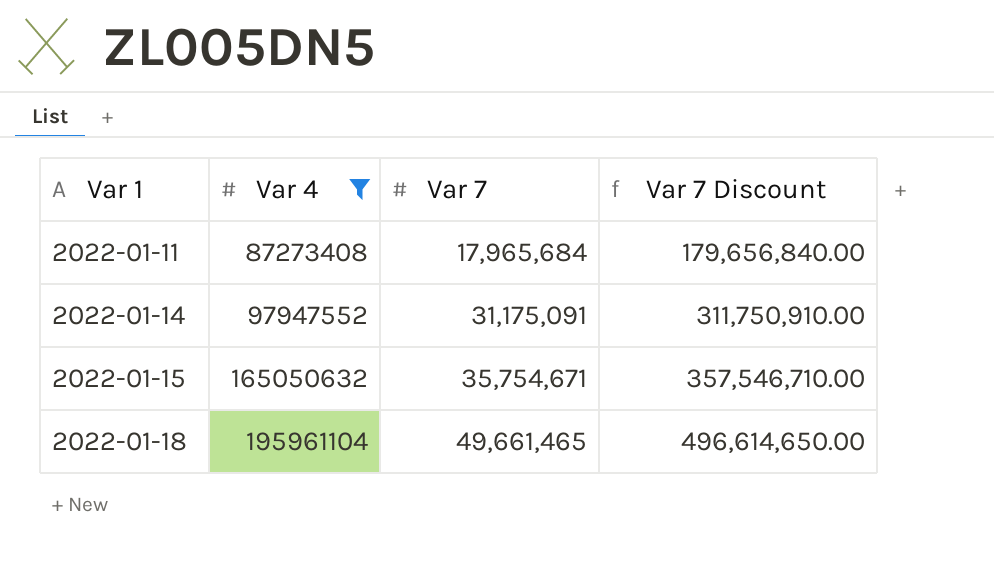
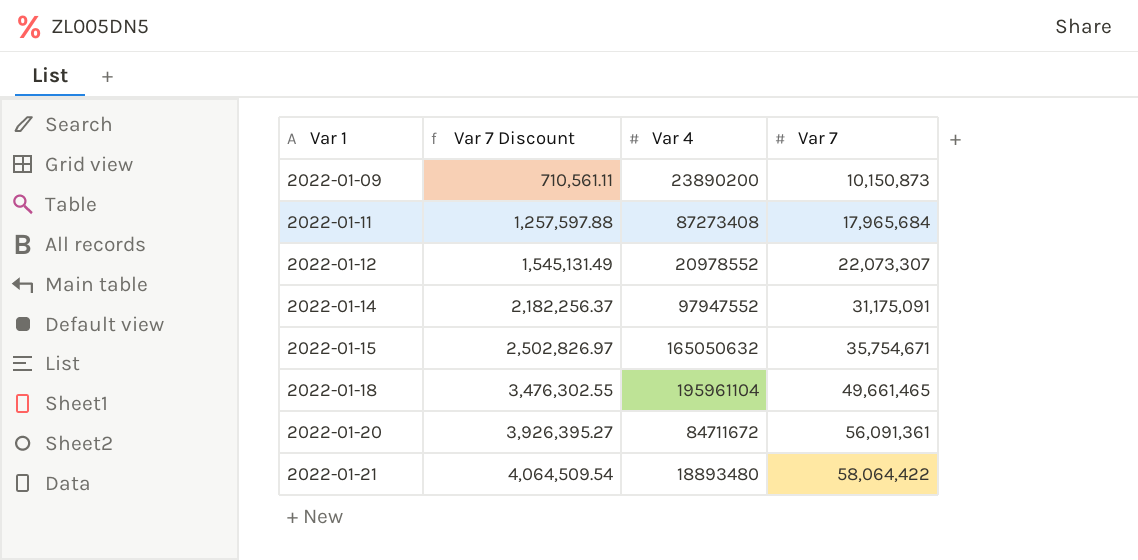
filter: Var 4 >= 87273408 -> none
column Var 7 Discount | formula: [Var 7] * 10 -> [Var 7] * 0.07
column Var 7 Discount | position: 4 -> 2

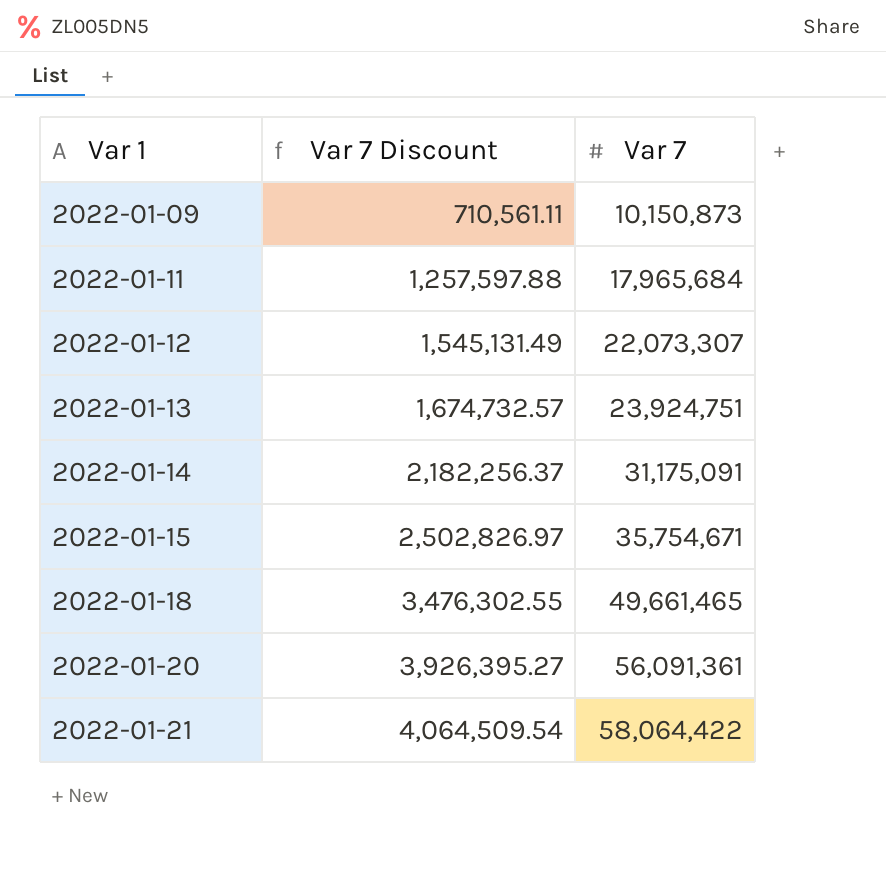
column Var 4 | position: 3 -> none
row 2022-01-13: none -> 1,674,732.57 | 23,924,751

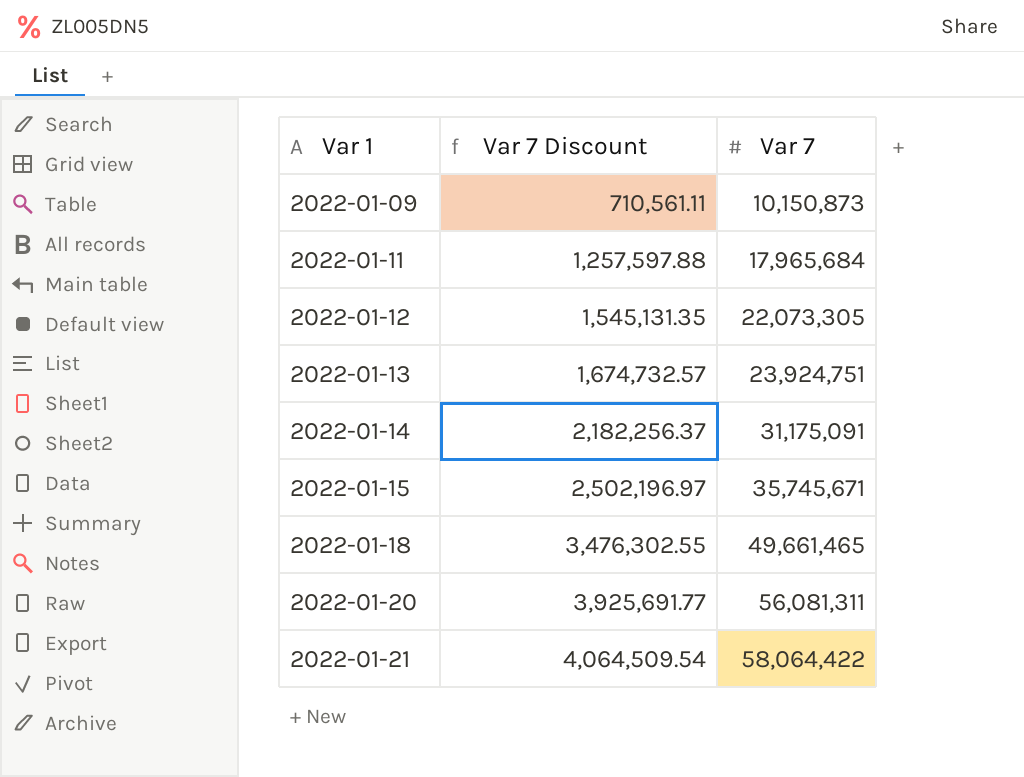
2022-01-12 | Var 7 Discount: 1,545,131.49 -> 1,545,131.35
2022-01-12 | Var 7: 22,073,307 -> 22,073,305
2022-01-15 | Var 7 Discount: 2,502,826.97 -> 2,502,196.97
2022-01-15 | Var 7: 35,754,671 -> 35,745,671
2022-01-20 | Var 7 Discount: 3,926,395.27 -> 3,925,691.77
2022-01-20 | Var 7: 56,091,361 -> 56,081,311

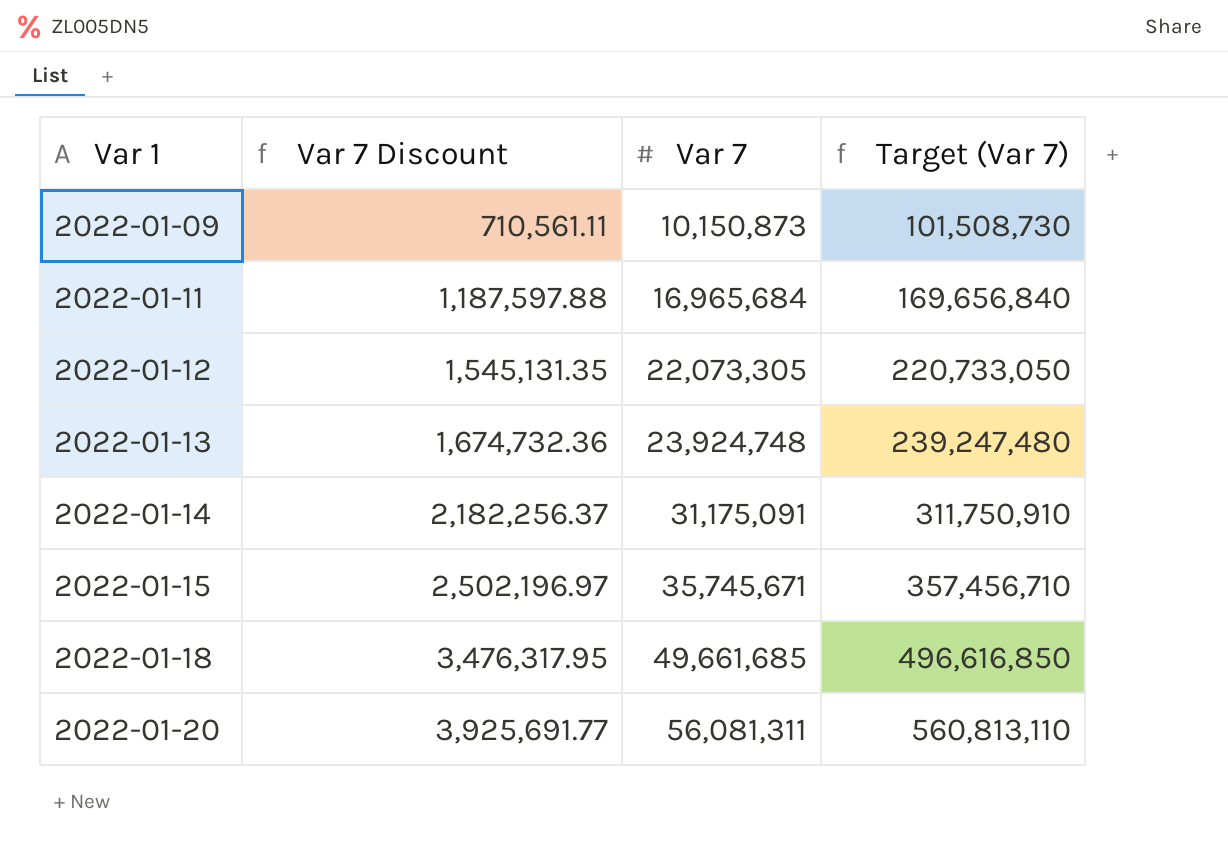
column Target (Var 7) | formula: none -> [Var 7] * 10
row 2022-01-21: 4,064,509.54 | 58,064,422 -> none
2022-01-11 | Var 7 Discount: 1,257,597.88 -> 1,187,597.88
2022-01-11 | Var 7: 17,965,684 -> 16,965,684
2022-01-13 | Var 7 Discount: 1,674,732.57 -> 1,674,732.36
2022-01-13 | Var 7: 23,924,751 -> 23,924,748
2022-01-18 | Var 7 Discount: 3,476,302.55 -> 3,476,317.95
2022-01-18 | Var 7: 49,661,465 -> 49,661,685

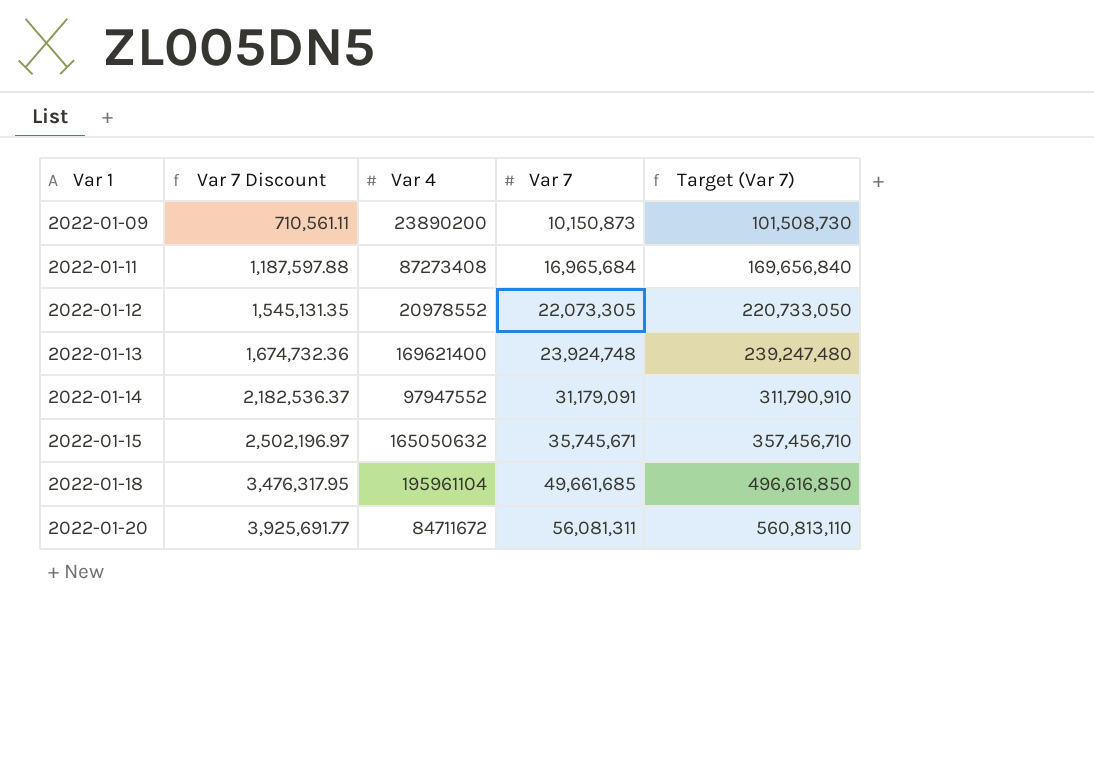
column Var 4 | position: none -> 3
2022-01-14 | Var 7 Discount: 2,182,256.37 -> 2,182,536.37
2022-01-14 | Var 7: 31,175,091 -> 31,179,091
2022-01-14 | Target (Var 7): 311,750,910 -> 311,790,910

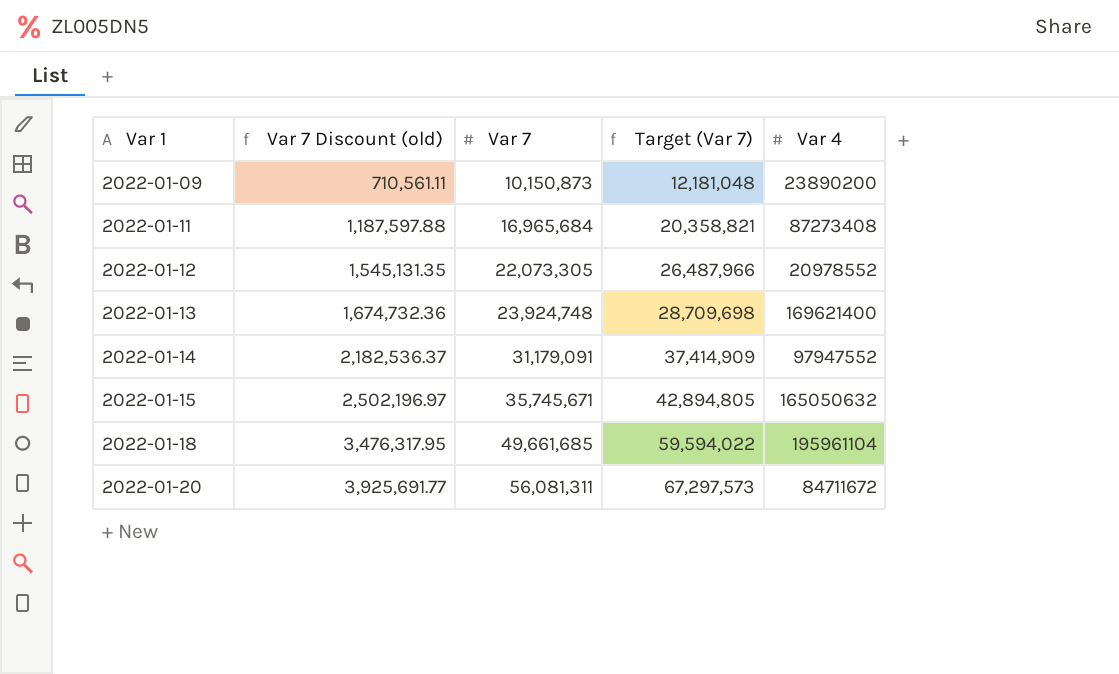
column name: Var 7 Discount -> Var 7 Discount (old)
column Target (Var 7) | formula: [Var 7] * 10 -> [Var 7] * 1.2
column Var 4 | position: 3 -> 5

